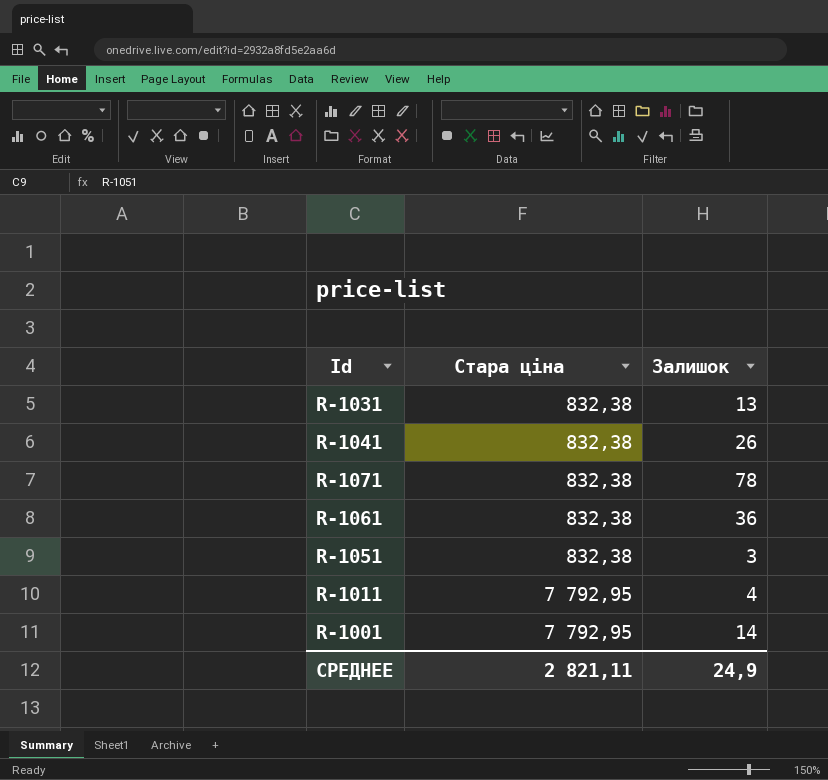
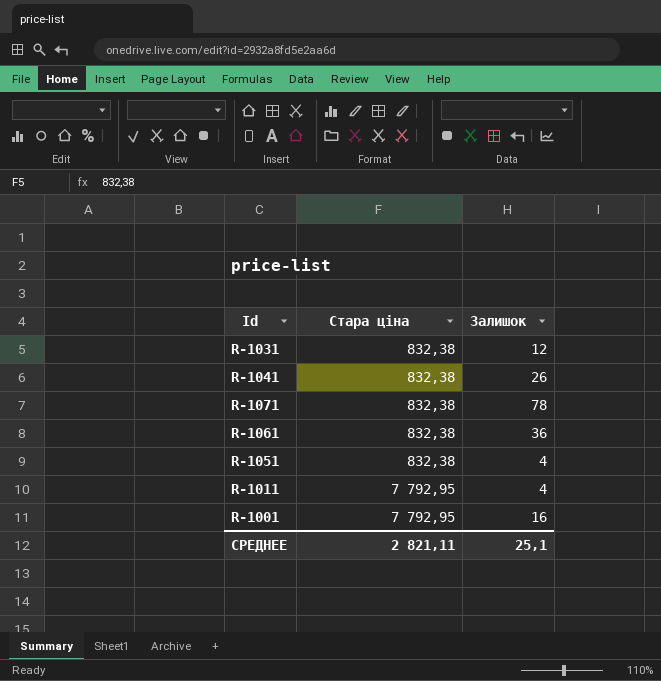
R-1031 | Залишок: 13 -> 12
R-1051 | Залишок: 3 -> 4
R-1001 | Залишок: 14 -> 16
СРЕДНЕЕ | Залишок: 24,9 -> 25,1

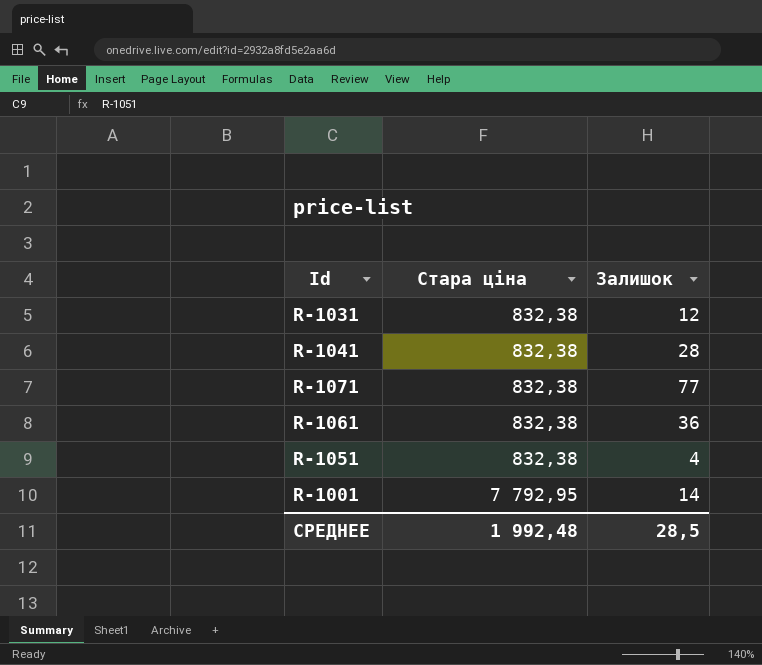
row R-1011: 7 792,95 | 4 -> none
R-1041 | Залишок: 26 -> 28
R-1071 | Залишок: 78 -> 77
R-1001 | Залишок: 16 -> 14
СРЕДНЕЕ | Стара ціна: 2 821,11 -> 1 992,48
СРЕДНЕЕ | Залишок: 25,1 -> 28,5

